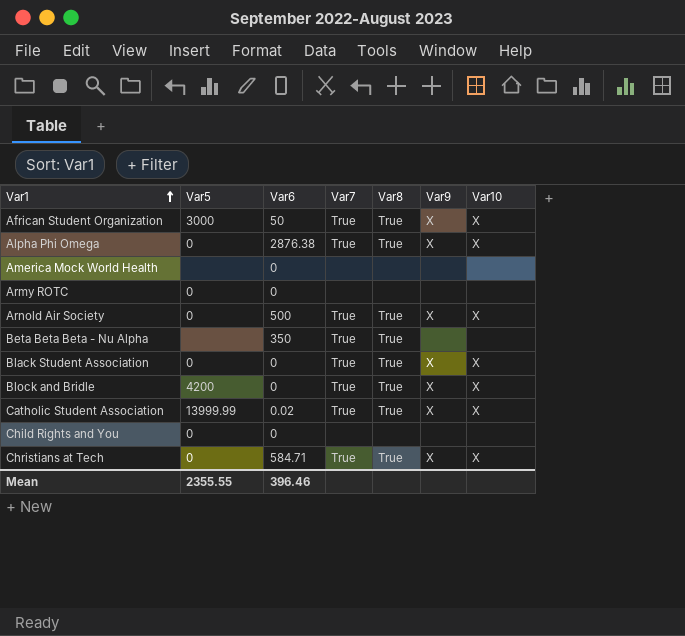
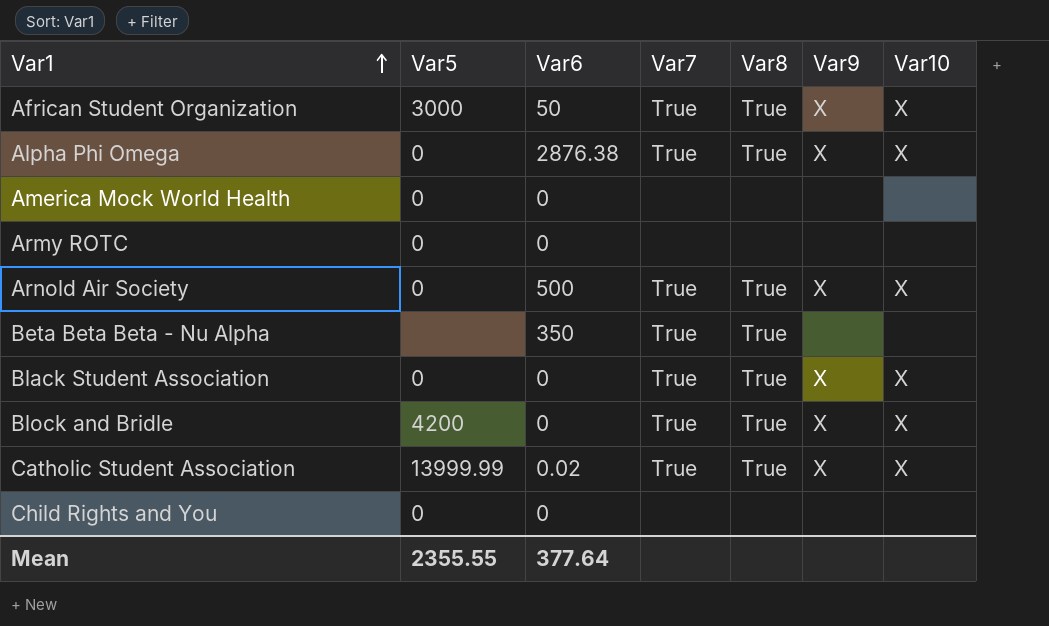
row Christians at Tech: 0 | 584.71 | True | True | X | X -> none
America Mock World Health | Var5: none -> 0
Mean | Var6: 396.46 -> 377.64

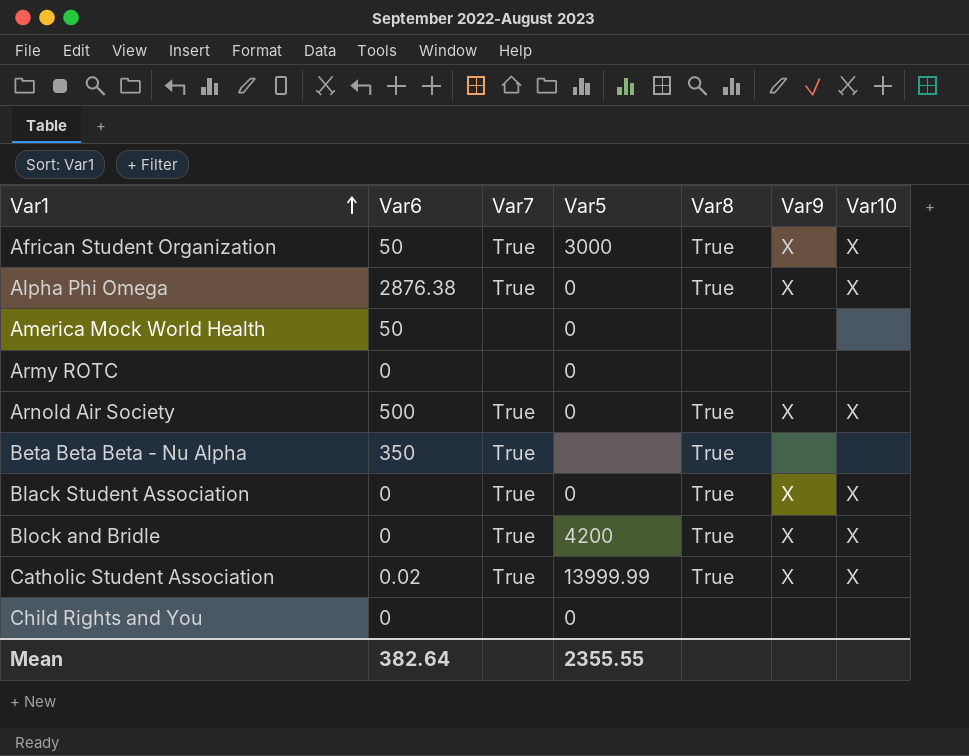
column Var5 | position: 2 -> 4
America Mock World Health | Var6: 0 -> 50
Mean | Var6: 377.64 -> 382.64

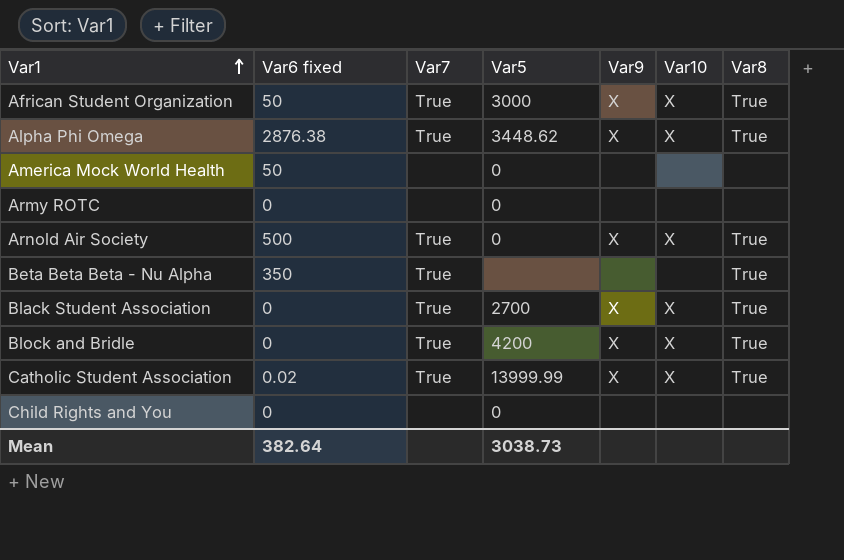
column name: Var6 -> Var6 fixed
column Var8 | position: 5 -> 7
Alpha Phi Omega | Var5: 0 -> 3448.62
Black Student Association | Var5: 0 -> 2700
Mean | Var5: 2355.55 -> 3038.73

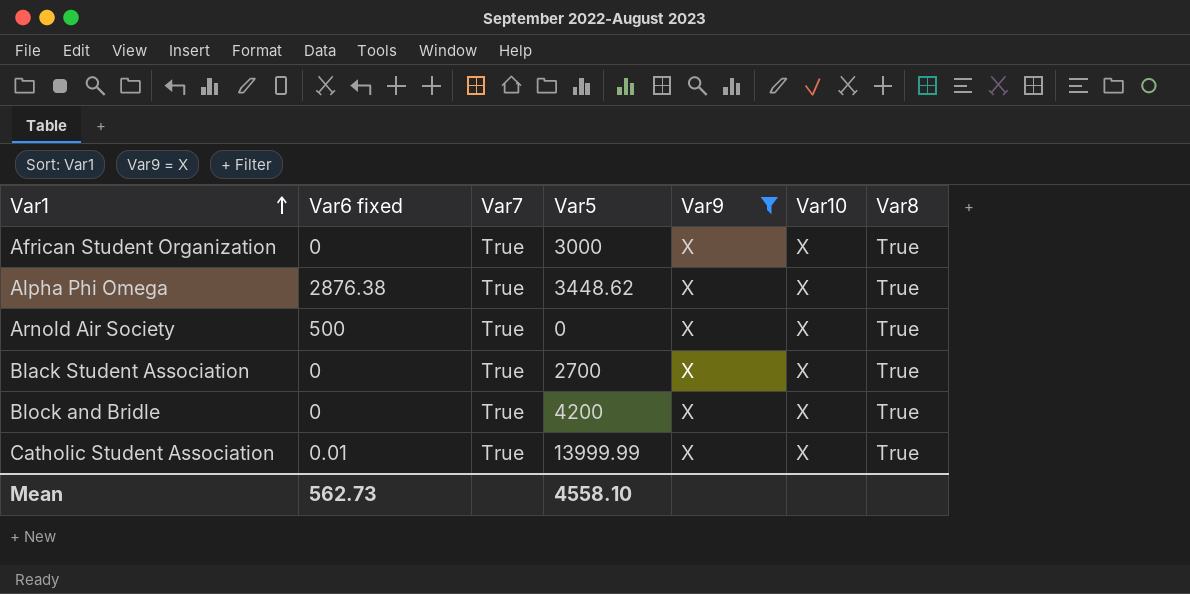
filter: none -> Var9 = X
African Student Organization | Var6 fixed: 50 -> 0
Catholic Student Association | Var6 fixed: 0.02 -> 0.01
Mean | Var6 fixed: 382.64 -> 562.73
Mean | Var5: 3038.73 -> 4558.10

